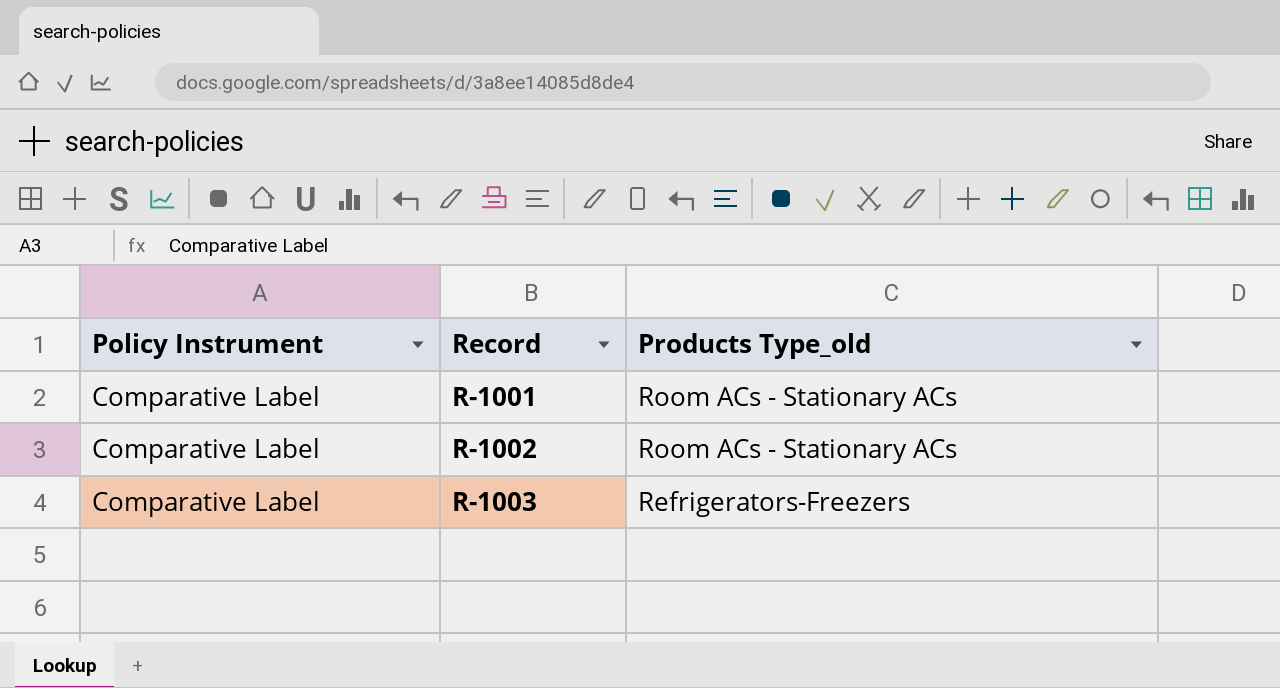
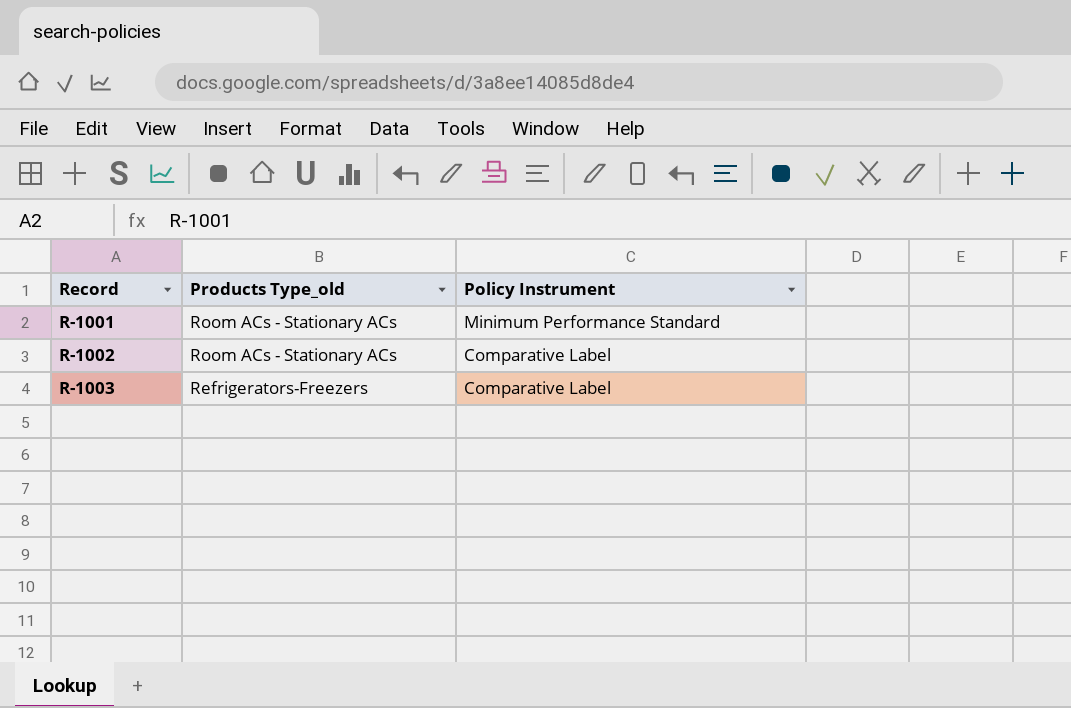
column Policy Instrument | position: 1 -> 3
R-1001 | Policy Instrument: Comparative Label -> Minimum Performance Standard

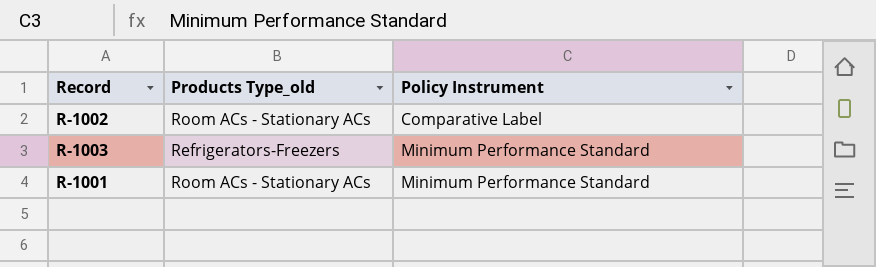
row order: Record ascending -> Policy Instrument ascending
R-1003 | Policy Instrument: Comparative Label -> Minimum Performance Standard

